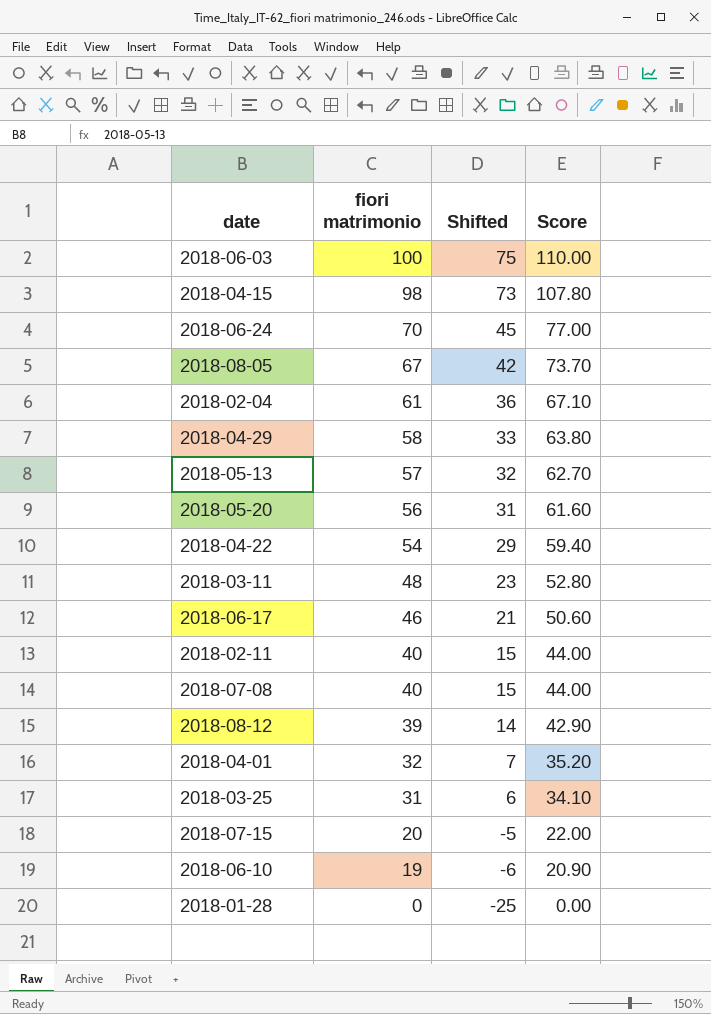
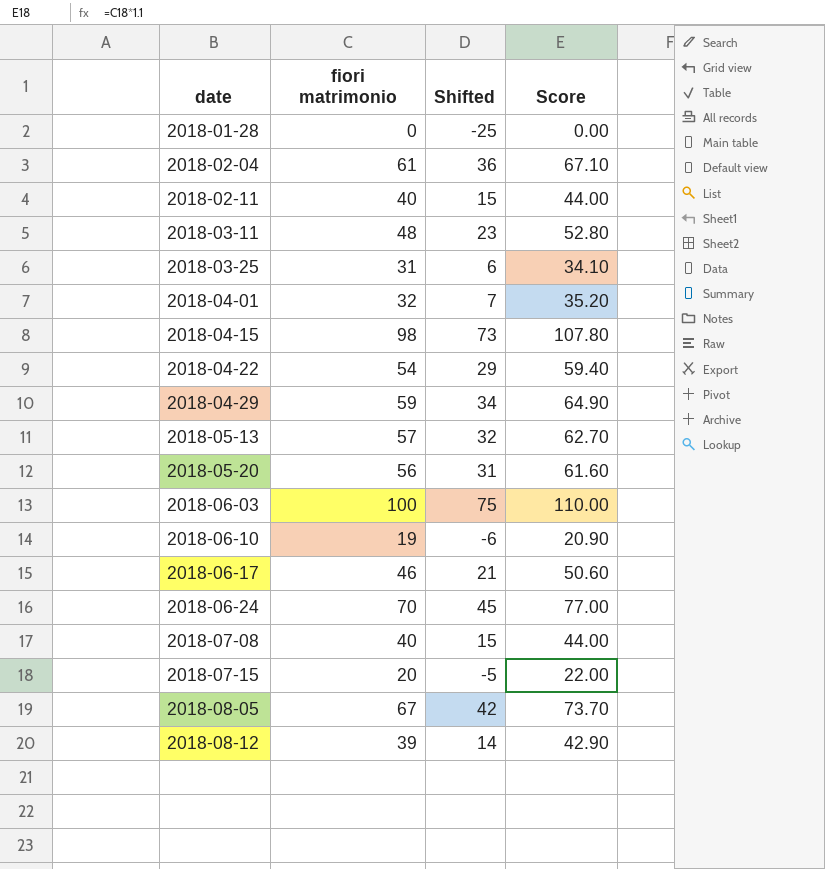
row order: fiori matrimonio descending -> date ascending
2018-04-29 | fiori matrimonio: 58 -> 59
2018-04-29 | Shifted: 33 -> 34
2018-04-29 | Score: 63.80 -> 64.90

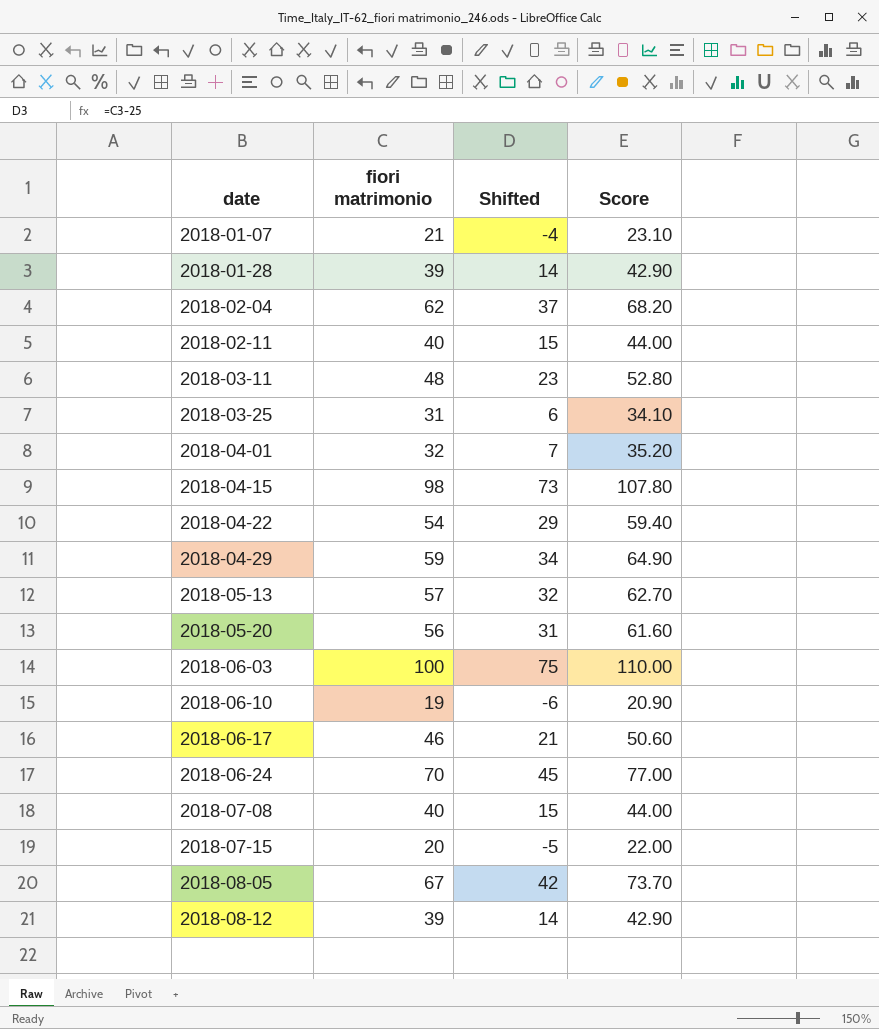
row 2018-01-07: none -> 21 | -4 | 23.10
2018-01-28 | fiori matrimonio: 0 -> 39
2018-01-28 | Shifted: -25 -> 14
2018-01-28 | Score: 0.00 -> 42.90
2018-02-04 | fiori matrimonio: 61 -> 62
2018-02-04 | Shifted: 36 -> 37
2018-02-04 | Score: 67.10 -> 68.20

